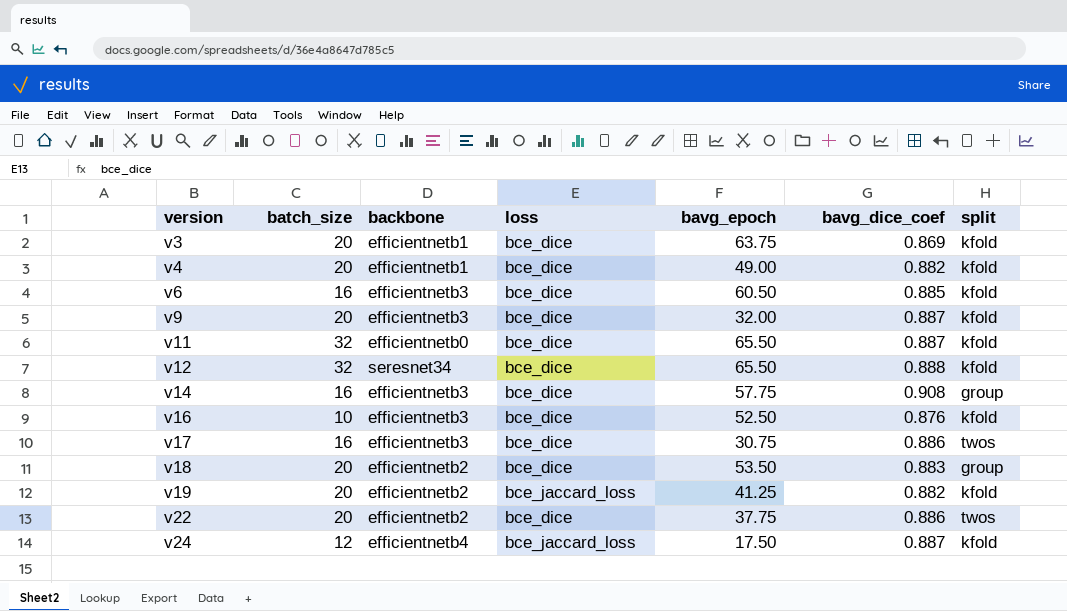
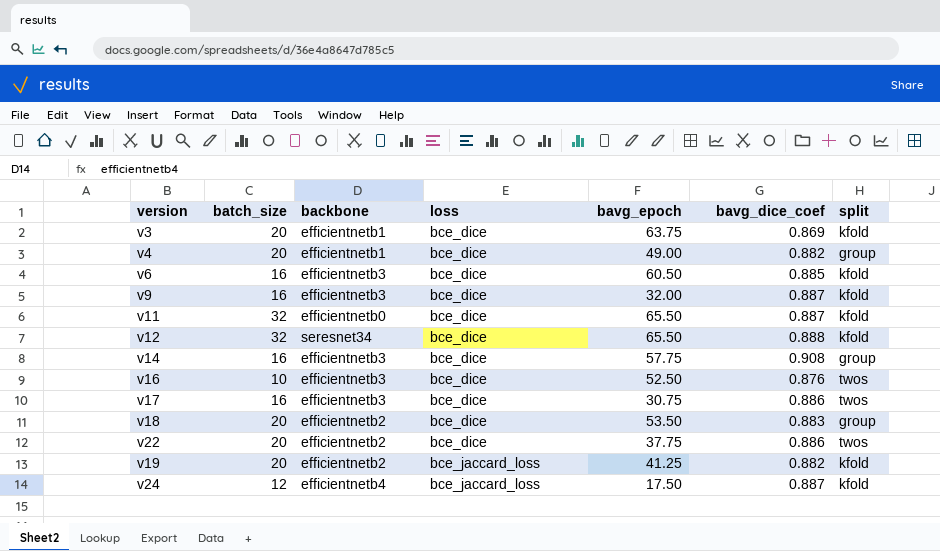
row order: version ascending -> loss ascending
v4 | split: kfold -> group
v9 | batch_size: 20 -> 16
v16 | split: kfold -> twos

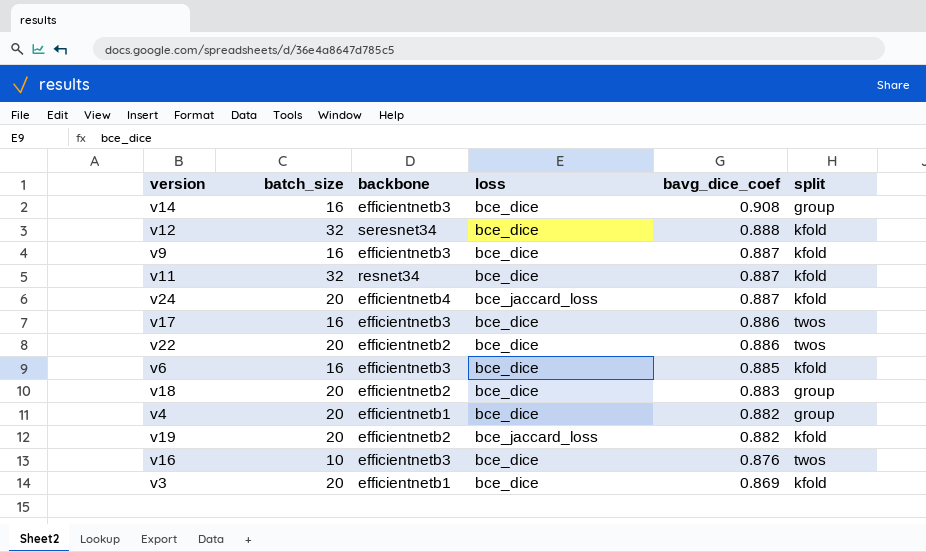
row order: loss ascending -> bavg_dice_coef descending
column bavg_epoch | position: 5 -> none
v11 | backbone: efficientnetb0 -> resnet34
v24 | batch_size: 12 -> 20

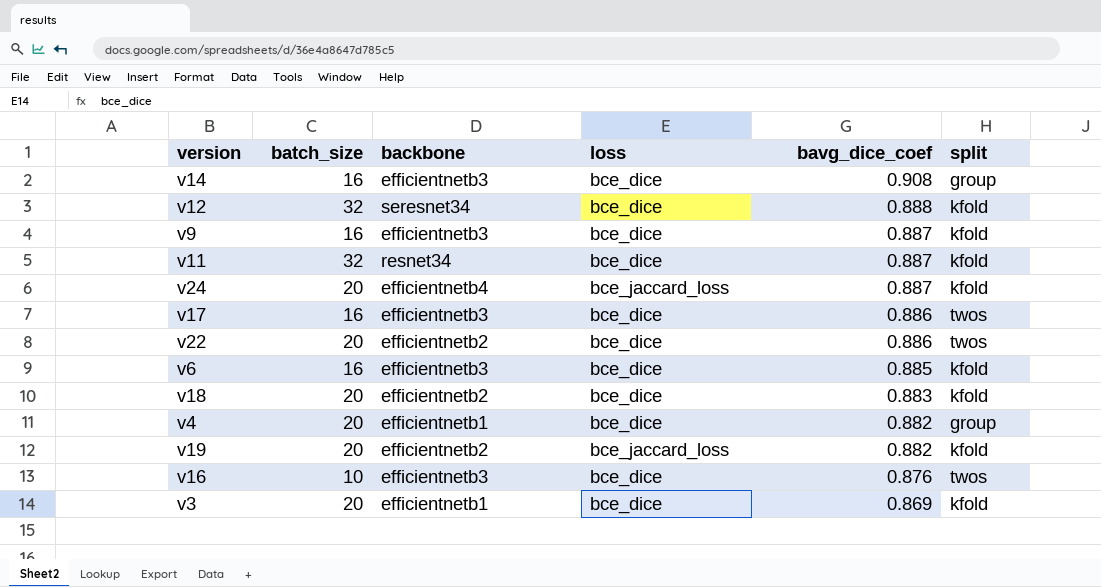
v18 | split: group -> kfold

